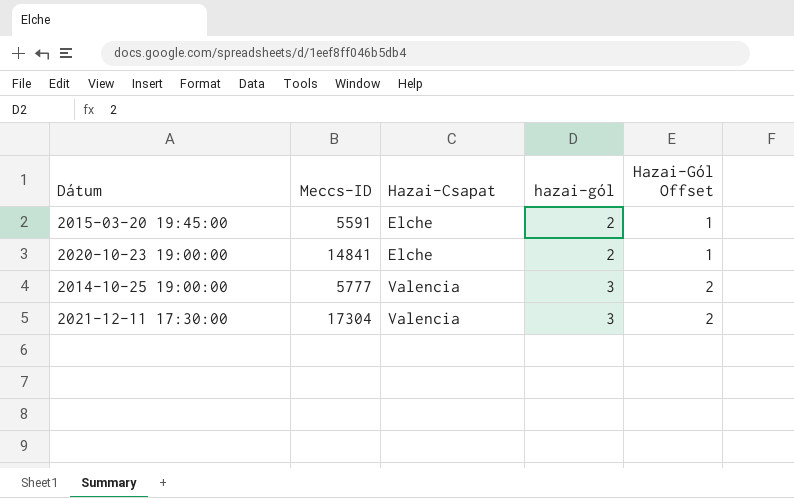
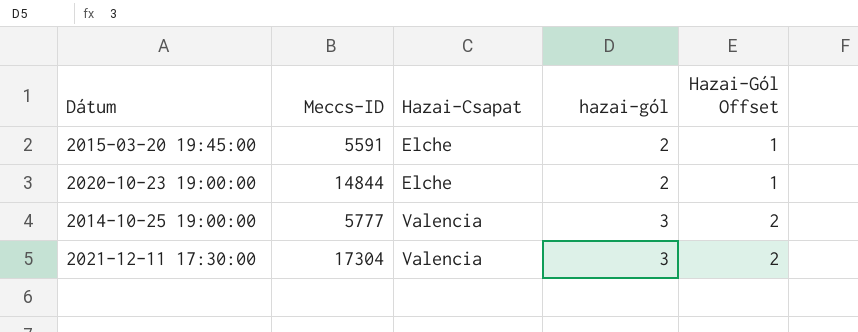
2020-10-23 19:00:00 | Meccs-ID: 14841 -> 14844

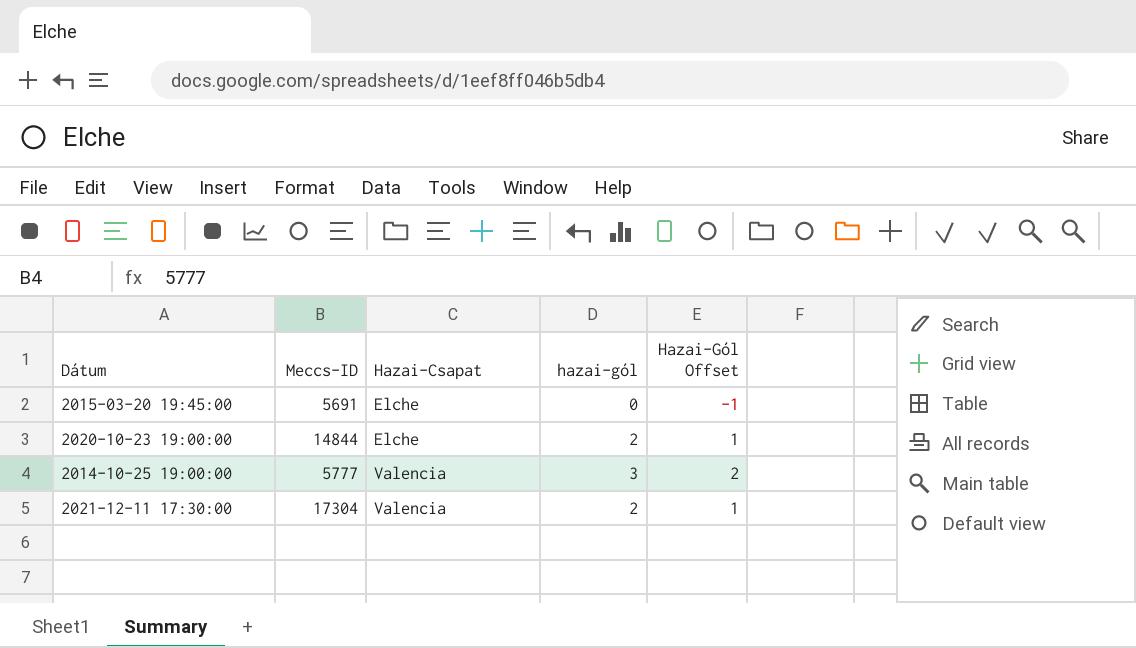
2015-03-20 19:45:00 | Meccs-ID: 5591 -> 5691
2015-03-20 19:45:00 | hazai-gól: 2 -> 0
2015-03-20 19:45:00 | Hazai-Gól Offset: 1 -> -1
2021-12-11 17:30:00 | hazai-gól: 3 -> 2
2021-12-11 17:30:00 | Hazai-Gól Offset: 2 -> 1

